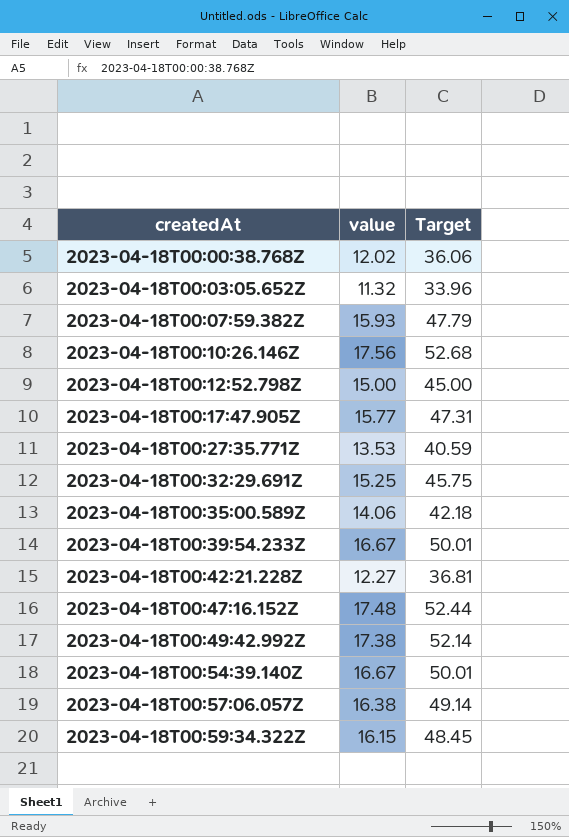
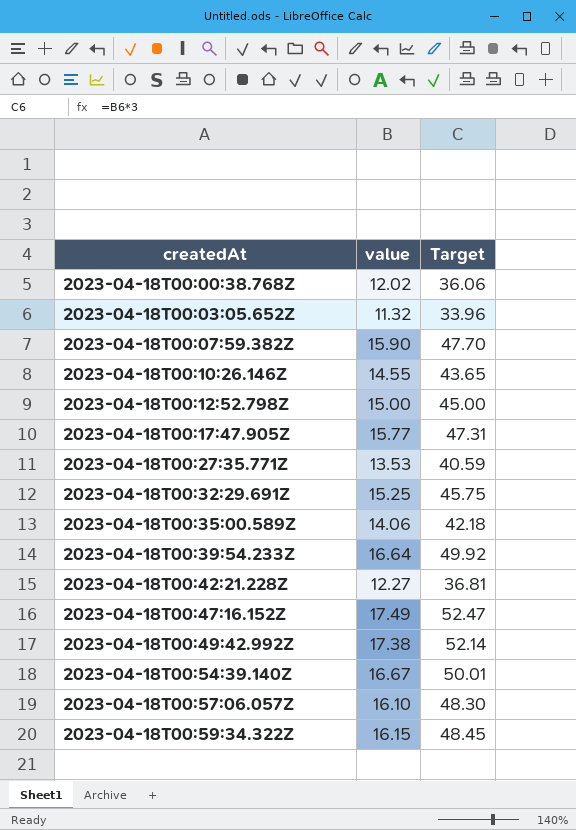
2023-04-18T00:07:59.382Z | value: 15.93 -> 15.90
2023-04-18T00:07:59.382Z | Target: 47.79 -> 47.70
2023-04-18T00:10:26.146Z | value: 17.56 -> 14.55
2023-04-18T00:10:26.146Z | Target: 52.68 -> 43.65
2023-04-18T00:39:54.233Z | value: 16.67 -> 16.64
2023-04-18T00:39:54.233Z | Target: 50.01 -> 49.92
2023-04-18T00:47:16.152Z | value: 17.48 -> 17.49
2023-04-18T00:47:16.152Z | Target: 52.44 -> 52.47
2023-04-18T00:57:06.057Z | value: 16.38 -> 16.10
2023-04-18T00:57:06.057Z | Target: 49.14 -> 48.30

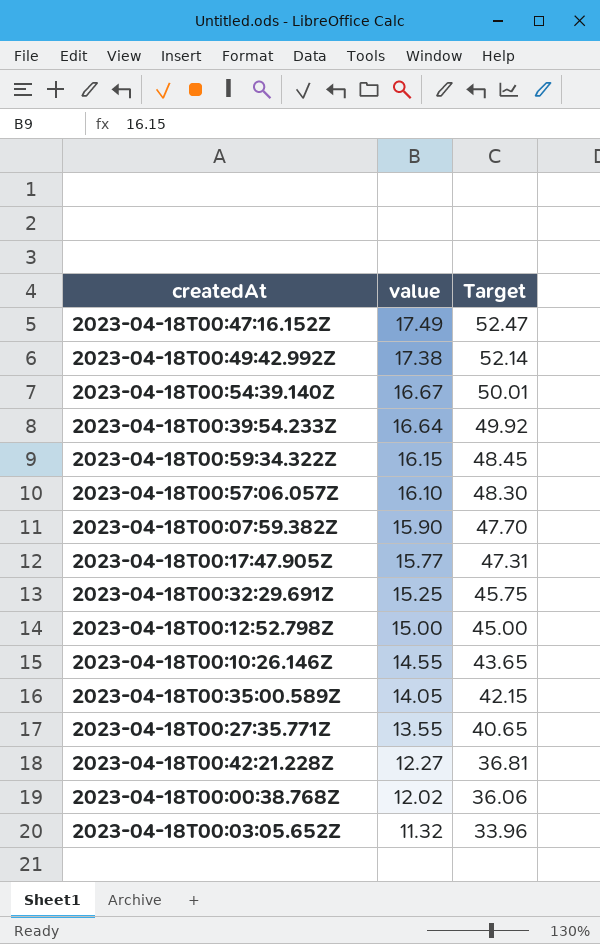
row order: createdAt ascending -> value descending
2023-04-18T00:35:00.589Z | value: 14.06 -> 14.05
2023-04-18T00:35:00.589Z | Target: 42.18 -> 42.15
2023-04-18T00:27:35.771Z | value: 13.53 -> 13.55
2023-04-18T00:27:35.771Z | Target: 40.59 -> 40.65

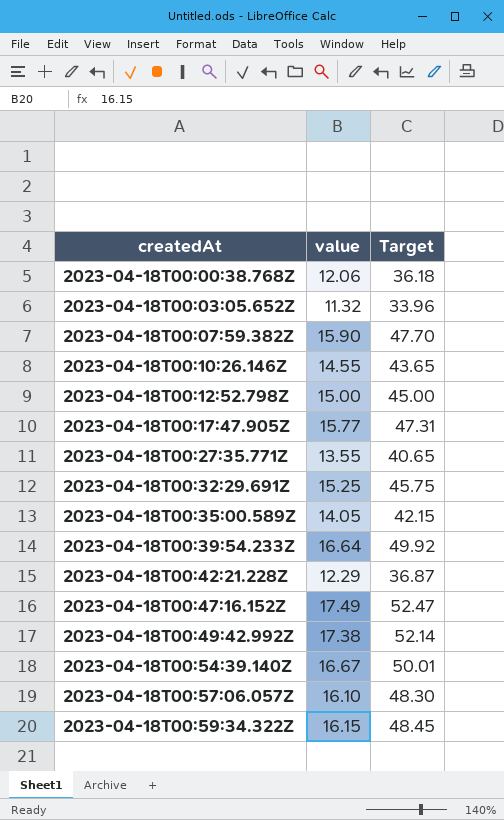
row order: value descending -> createdAt ascending
2023-04-18T00:00:38.768Z | value: 12.02 -> 12.06
2023-04-18T00:00:38.768Z | Target: 36.06 -> 36.18
2023-04-18T00:42:21.228Z | value: 12.27 -> 12.29
2023-04-18T00:42:21.228Z | Target: 36.81 -> 36.87

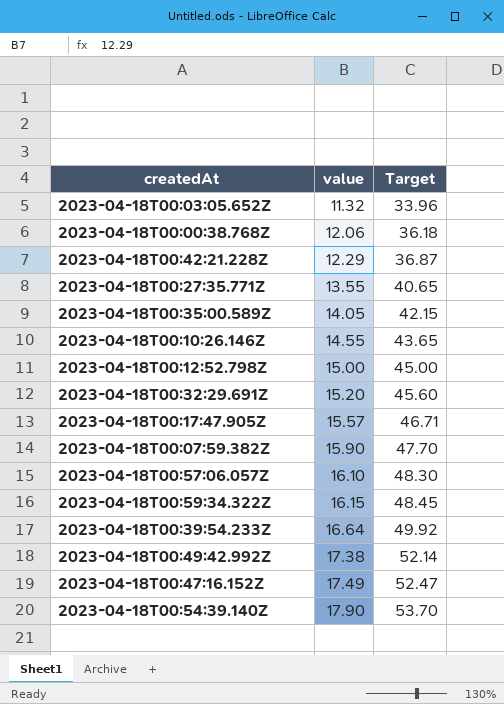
row order: createdAt ascending -> value ascending
2023-04-18T00:32:29.691Z | value: 15.25 -> 15.20
2023-04-18T00:32:29.691Z | Target: 45.75 -> 45.60
2023-04-18T00:17:47.905Z | value: 15.77 -> 15.57
2023-04-18T00:17:47.905Z | Target: 47.31 -> 46.71
2023-04-18T00:54:39.140Z | value: 16.67 -> 17.90
2023-04-18T00:54:39.140Z | Target: 50.01 -> 53.70

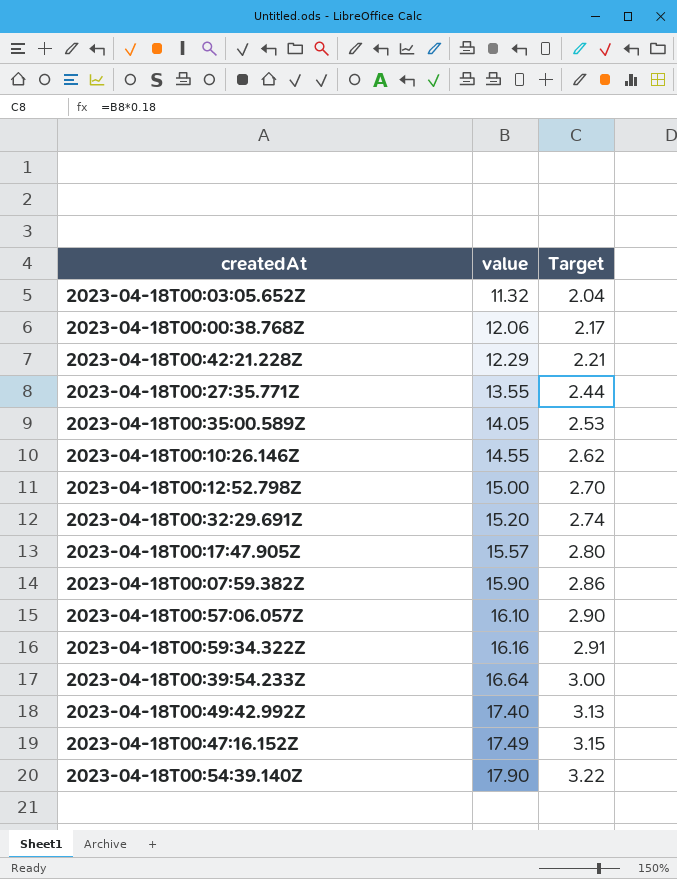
column Target | formula: [value] * 3 -> [value] * 0.18
2023-04-18T00:59:34.322Z | value: 16.15 -> 16.16
2023-04-18T00:49:42.992Z | value: 17.38 -> 17.40

